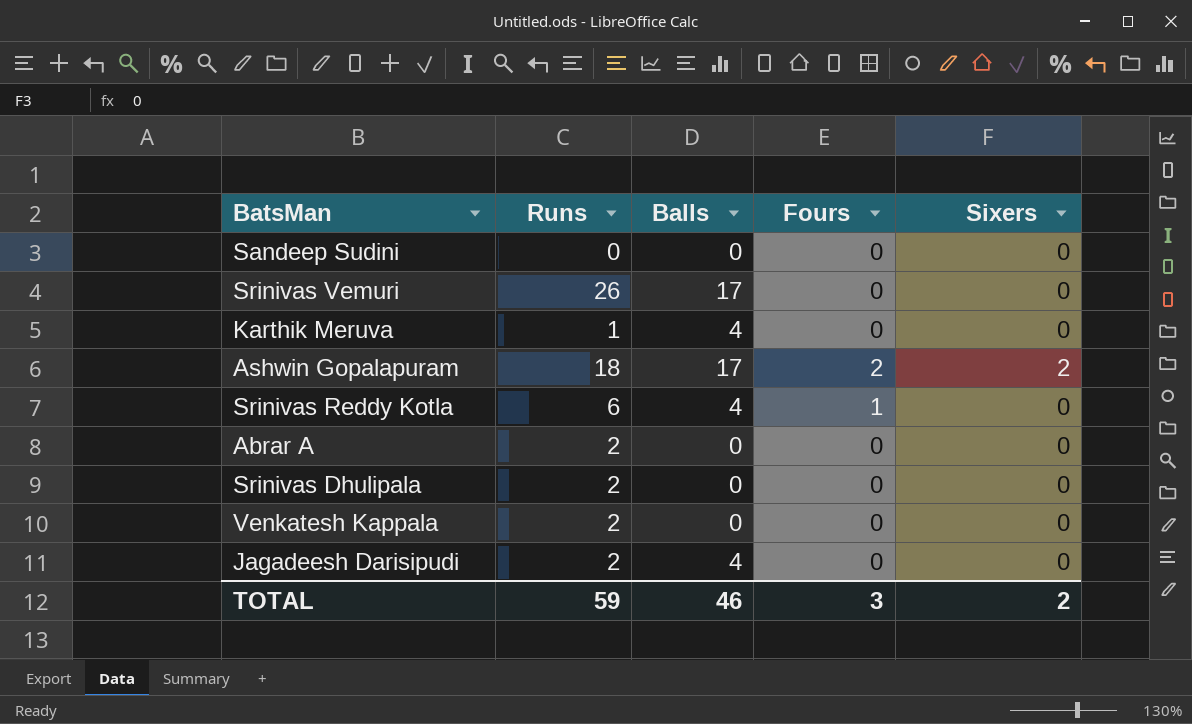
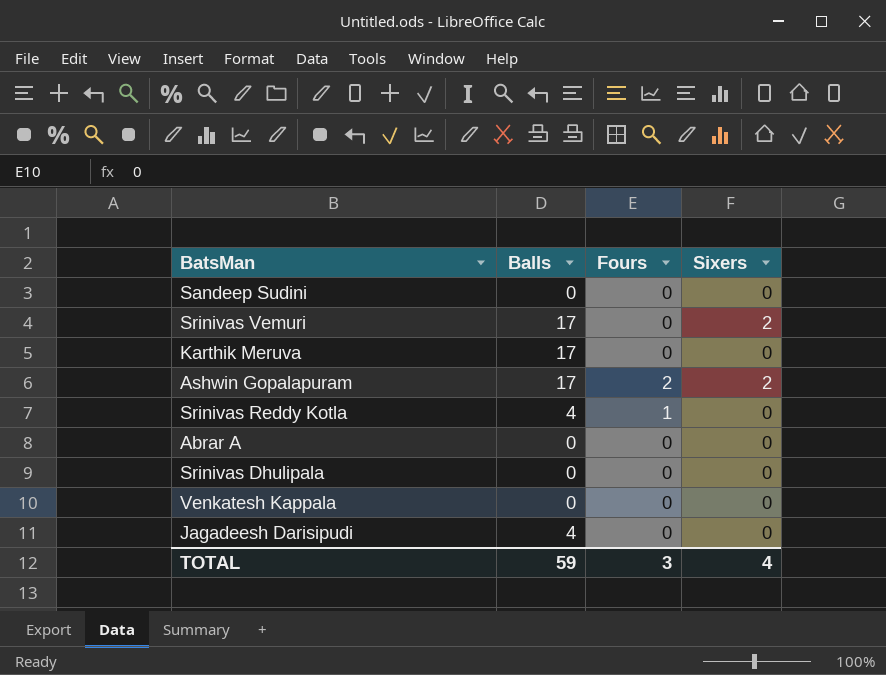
column Runs | position: 2 -> none
Srinivas Vemuri | Sixers: 0 -> 2
Karthik Meruva | Balls: 4 -> 17
TOTAL | Balls: 46 -> 59
TOTAL | Sixers: 2 -> 4

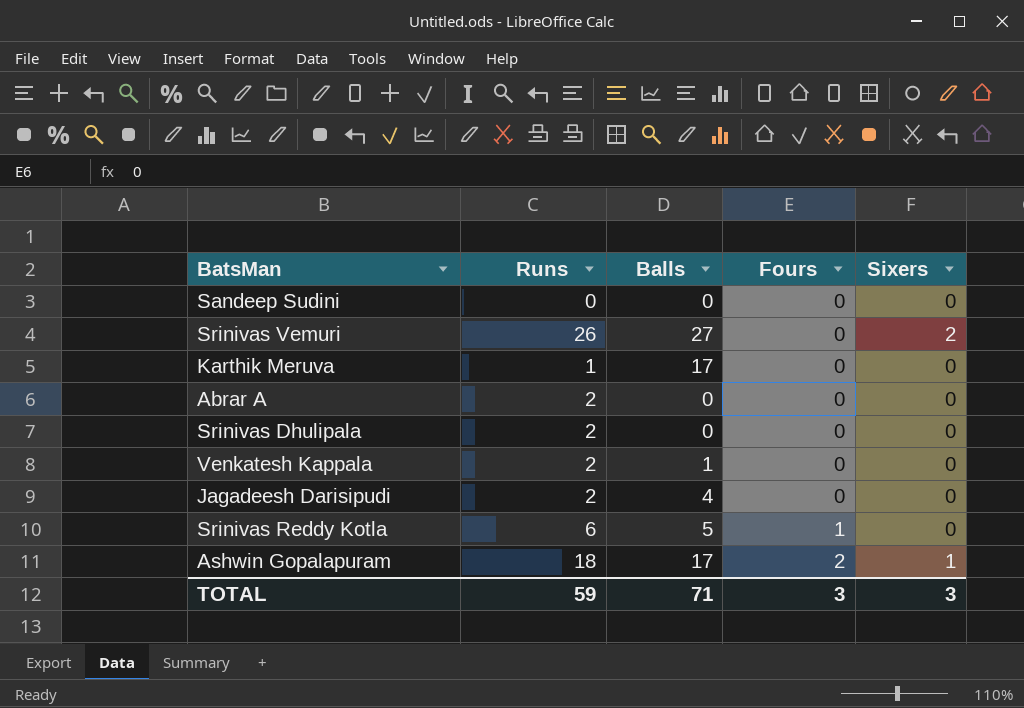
row order: none -> Fours ascending
column Runs | position: none -> 2
Srinivas Vemuri | Balls: 17 -> 27
Venkatesh Kappala | Balls: 0 -> 1
Srinivas Reddy Kotla | Balls: 4 -> 5
Ashwin Gopalapuram | Sixers: 2 -> 1
TOTAL | Balls: 59 -> 71
TOTAL | Sixers: 4 -> 3

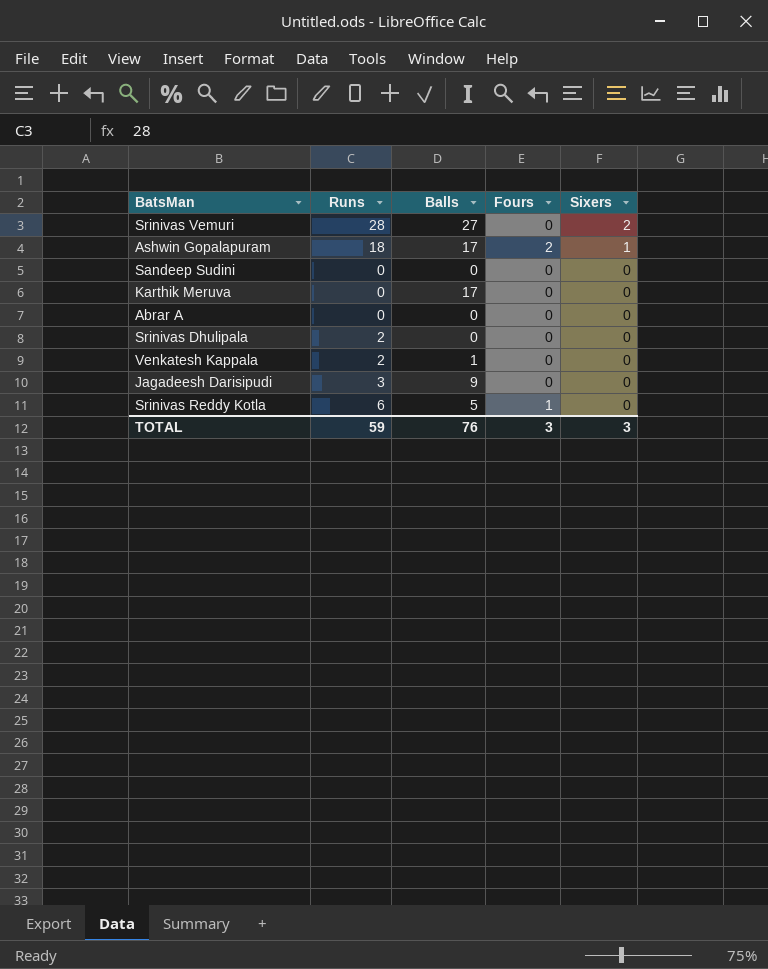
row order: Fours ascending -> Sixers descending
Srinivas Vemuri | Runs: 26 -> 28
Karthik Meruva | Runs: 1 -> 0
Abrar A | Runs: 2 -> 0
Jagadeesh Darisipudi | Runs: 2 -> 3
Jagadeesh Darisipudi | Balls: 4 -> 9
TOTAL | Balls: 71 -> 76

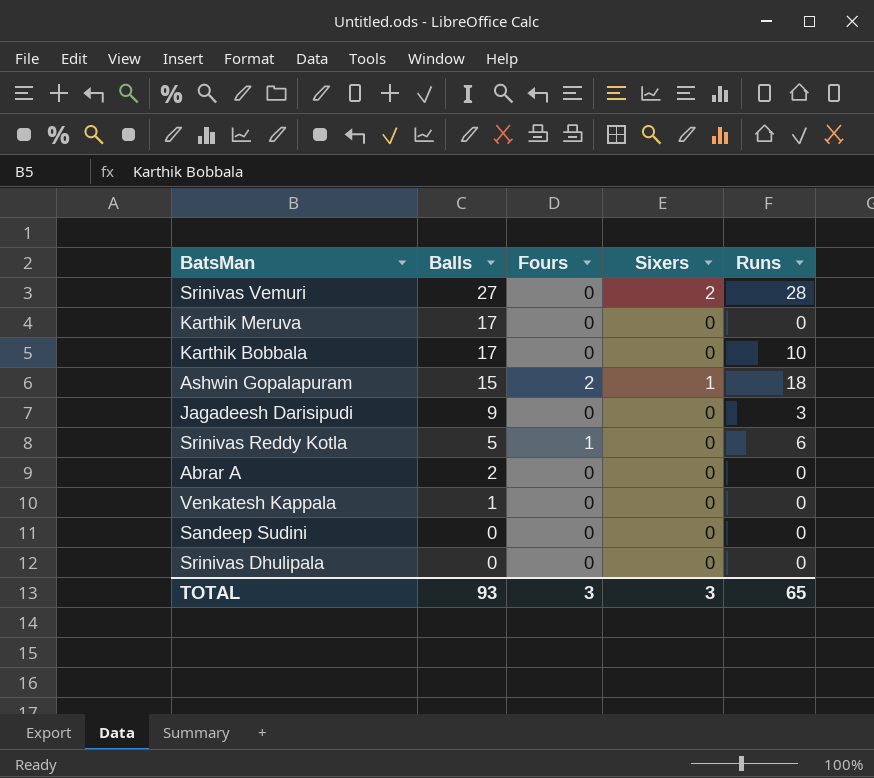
row order: Sixers descending -> Balls descending
column Runs | position: 2 -> 5
row Karthik Bobbala: none -> 17 | 0 | 0 | 10
Ashwin Gopalapuram | Balls: 17 -> 15
Abrar A | Balls: 0 -> 2
Venkatesh Kappala | Runs: 2 -> 0
Srinivas Dhulipala | Runs: 2 -> 0
TOTAL | Balls: 76 -> 93
TOTAL | Runs: 59 -> 65

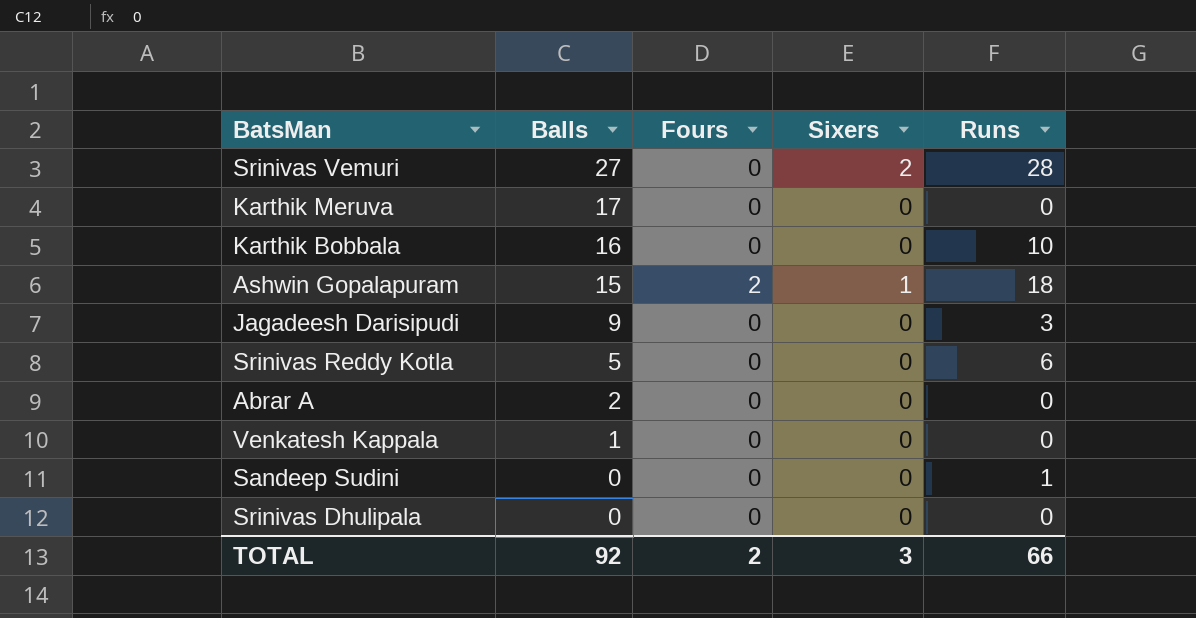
Karthik Bobbala | Balls: 17 -> 16
Srinivas Reddy Kotla | Fours: 1 -> 0
Sandeep Sudini | Runs: 0 -> 1
TOTAL | Balls: 93 -> 92
TOTAL | Fours: 3 -> 2
TOTAL | Runs: 65 -> 66

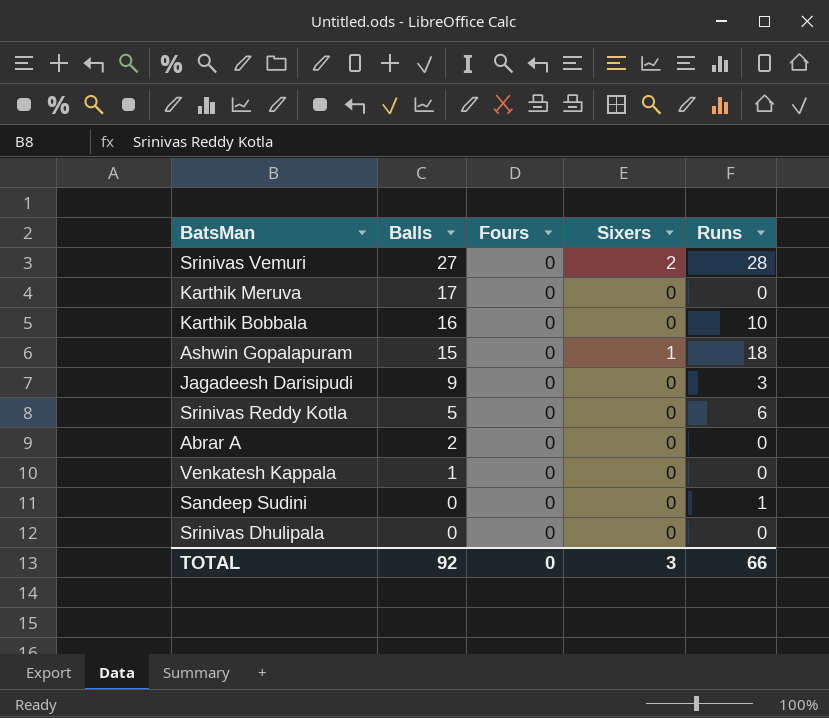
Ashwin Gopalapuram | Fours: 2 -> 0
TOTAL | Fours: 2 -> 0

